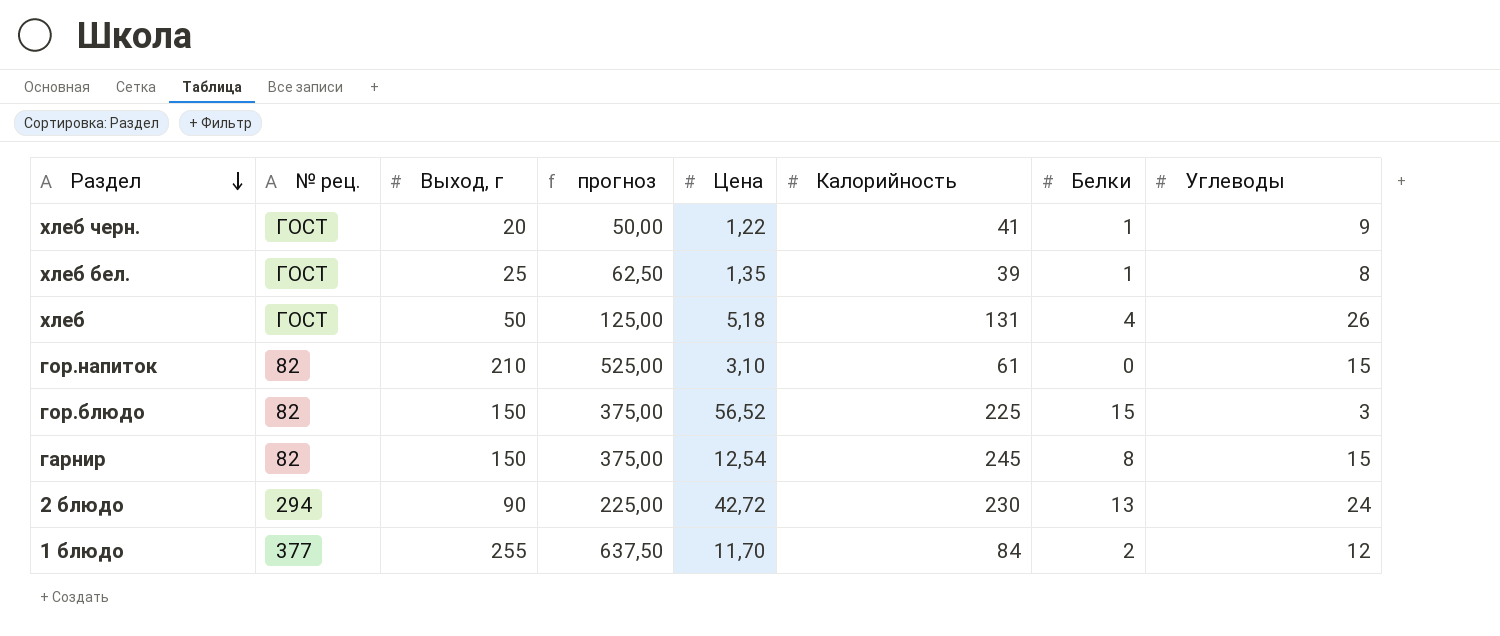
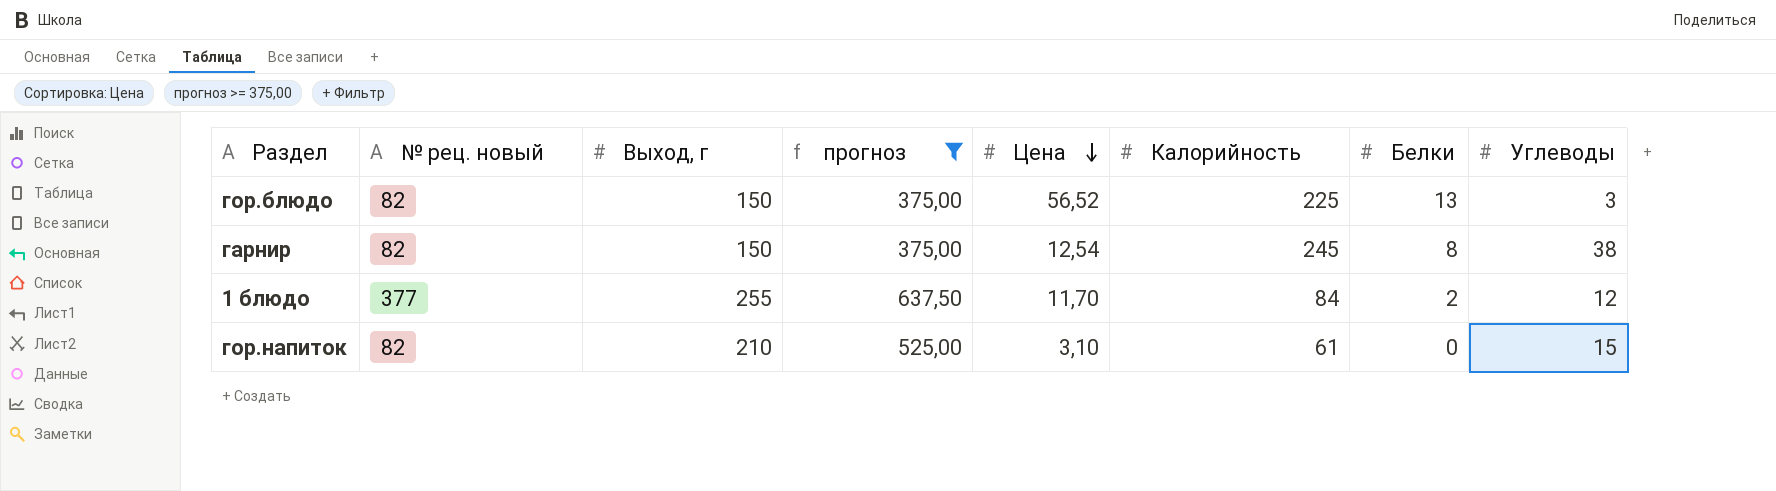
filter: none -> прогноз >= 375,00
row order: Раздел descending -> Цена descending
column name: № рец. -> № рец. новый
гор.блюдо | Белки: 15 -> 13
гарнир | Углеводы: 15 -> 38

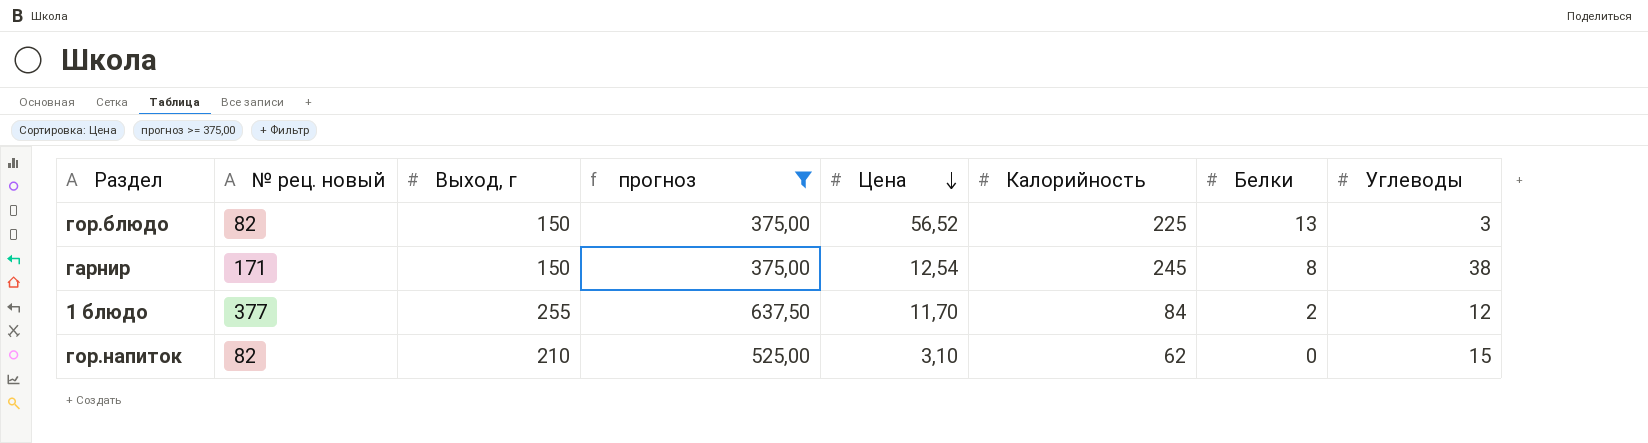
гарнир | № рец. новый: 82 -> 171
гор.напиток | Калорийность: 61 -> 62

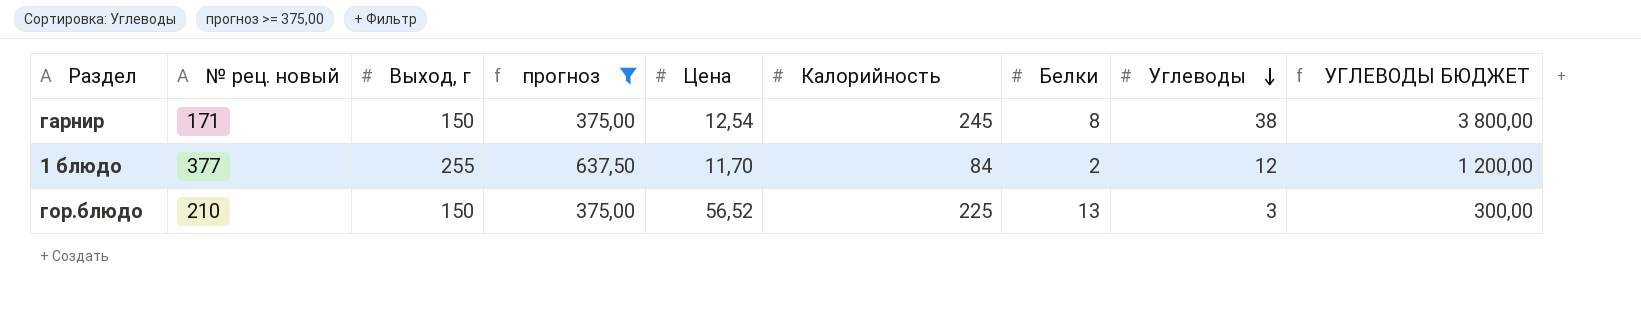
row order: Цена descending -> Углеводы descending
column УГЛЕВОДЫ БЮДЖЕТ | formula: none -> [Углеводы] * 100
row гор.напиток: 82 | 210 | 525,00 | 3,10 | 62 | 0 | 15 -> none
гор.блюдо | № рец. новый: 82 -> 210

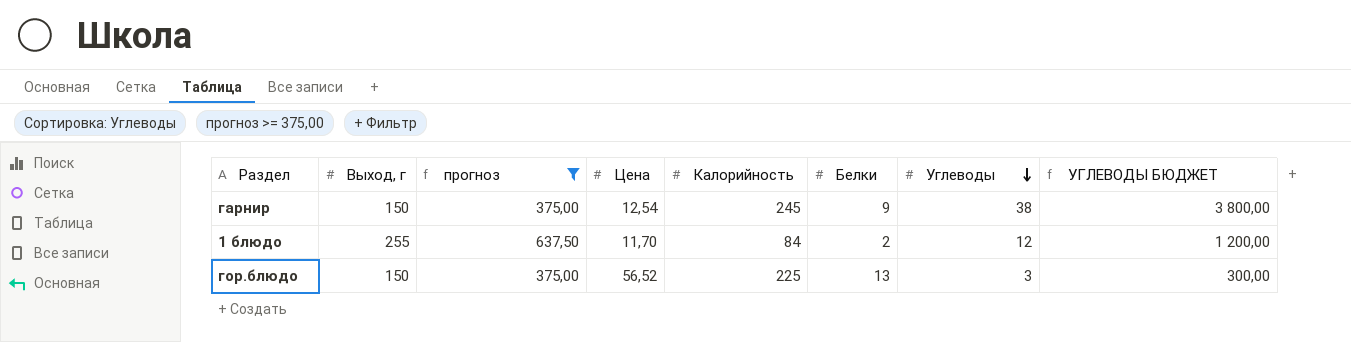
column № рец. новый | position: 2 -> none
гарнир | Белки: 8 -> 9

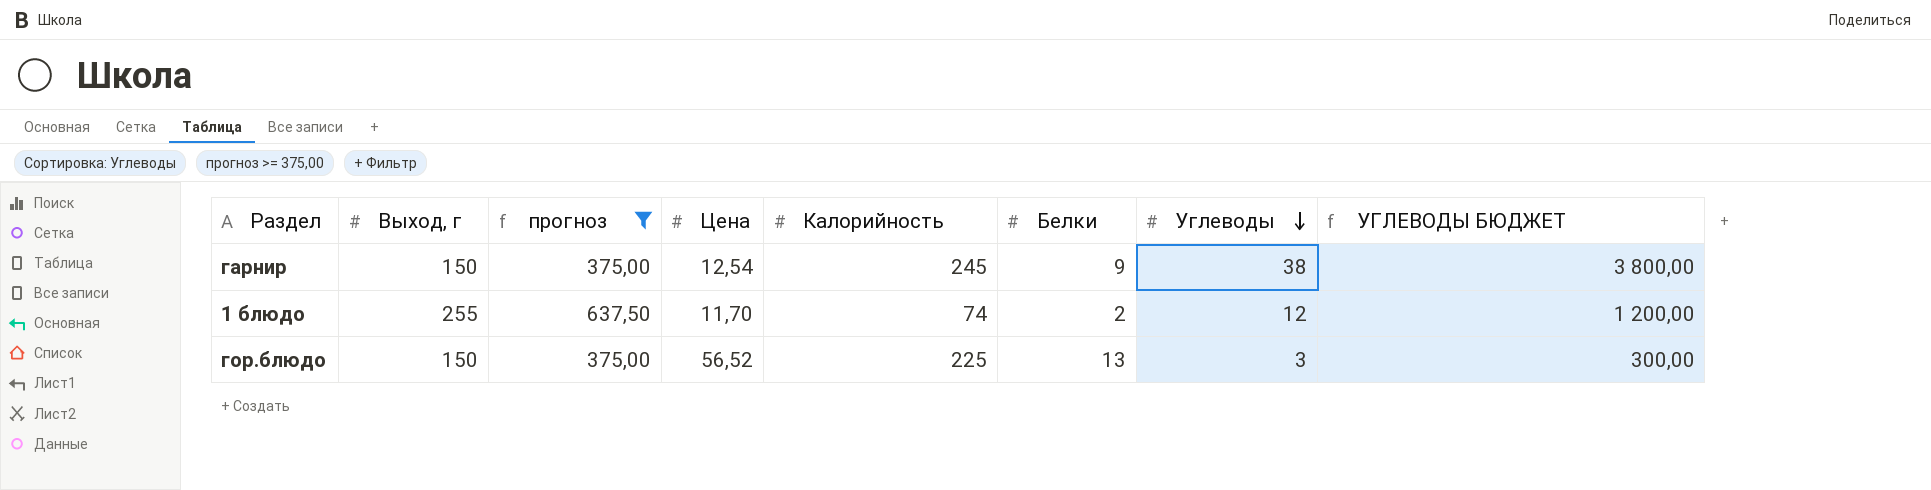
1 блюдо | Калорийность: 84 -> 74

